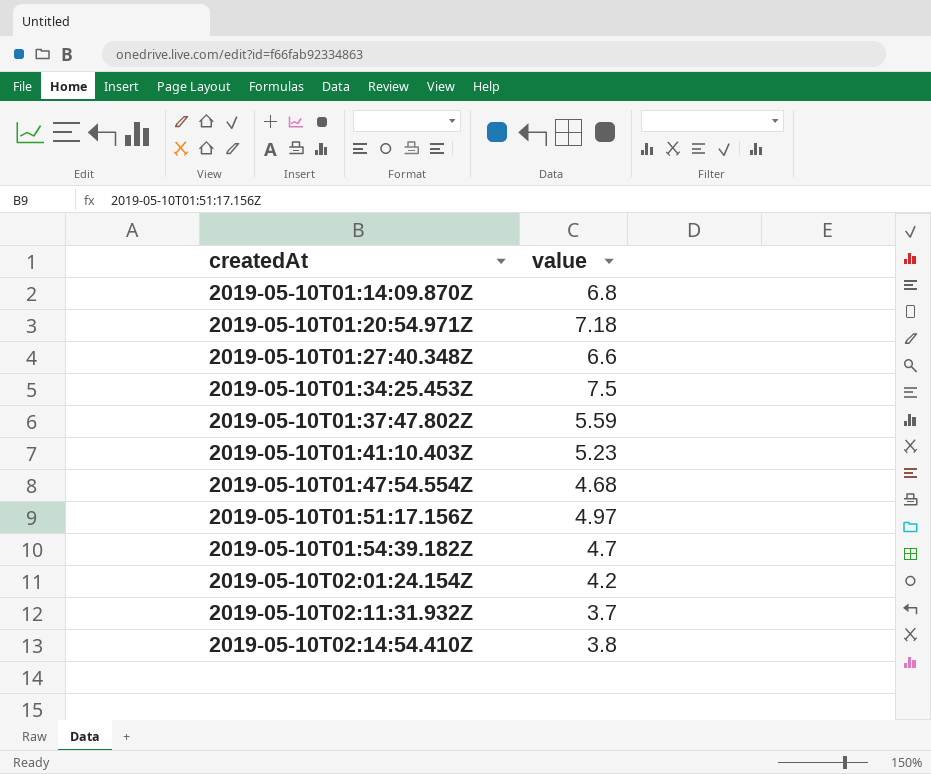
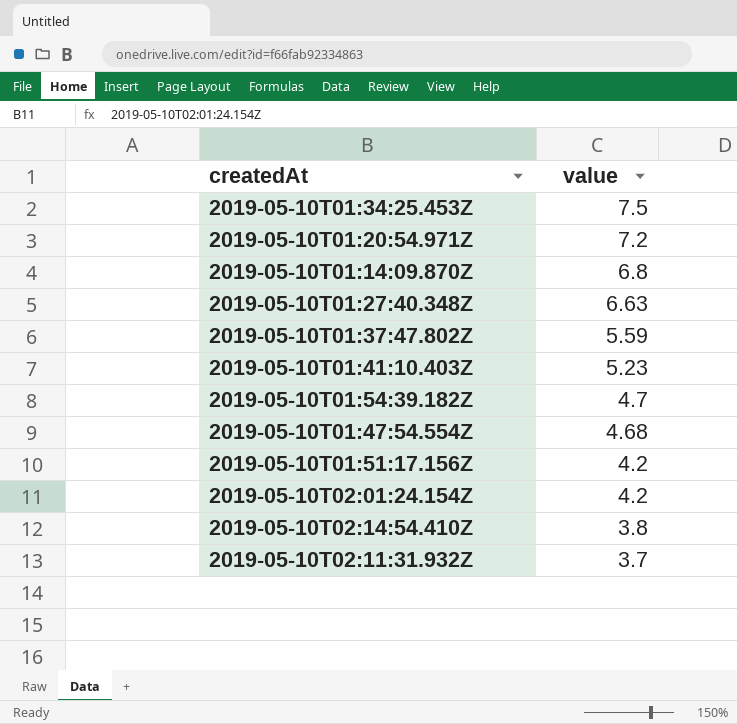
row order: createdAt ascending -> value descending
2019-05-10T01:20:54.971Z | value: 7.18 -> 7.2
2019-05-10T01:27:40.348Z | value: 6.6 -> 6.63
2019-05-10T01:51:17.156Z | value: 4.97 -> 4.2

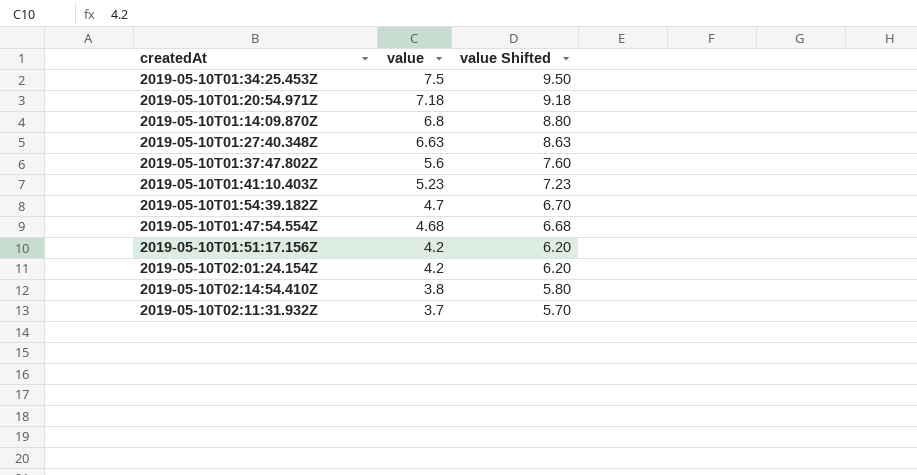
column value Shifted | formula: none -> [value] + 2
2019-05-10T01:20:54.971Z | value: 7.2 -> 7.18
2019-05-10T01:37:47.802Z | value: 5.59 -> 5.6

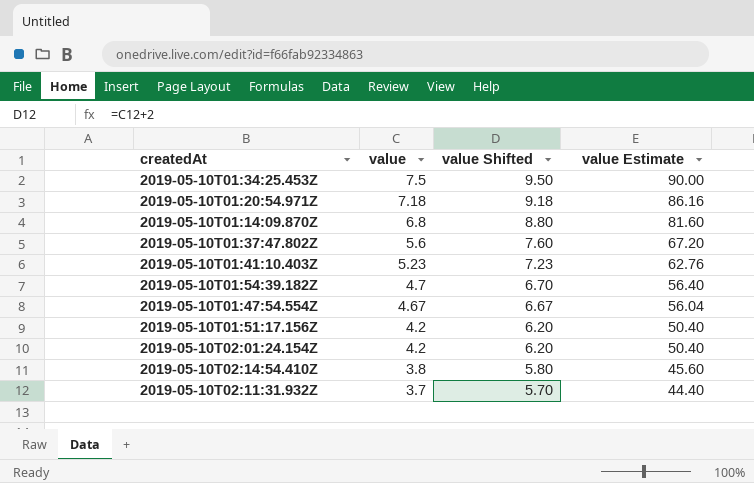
column value Estimate | formula: none -> [value] * 12
row 2019-05-10T01:27:40.348Z: 6.63 | 8.63 -> none
2019-05-10T01:47:54.554Z | value: 4.68 -> 4.67
2019-05-10T01:47:54.554Z | value Shifted: 6.68 -> 6.67

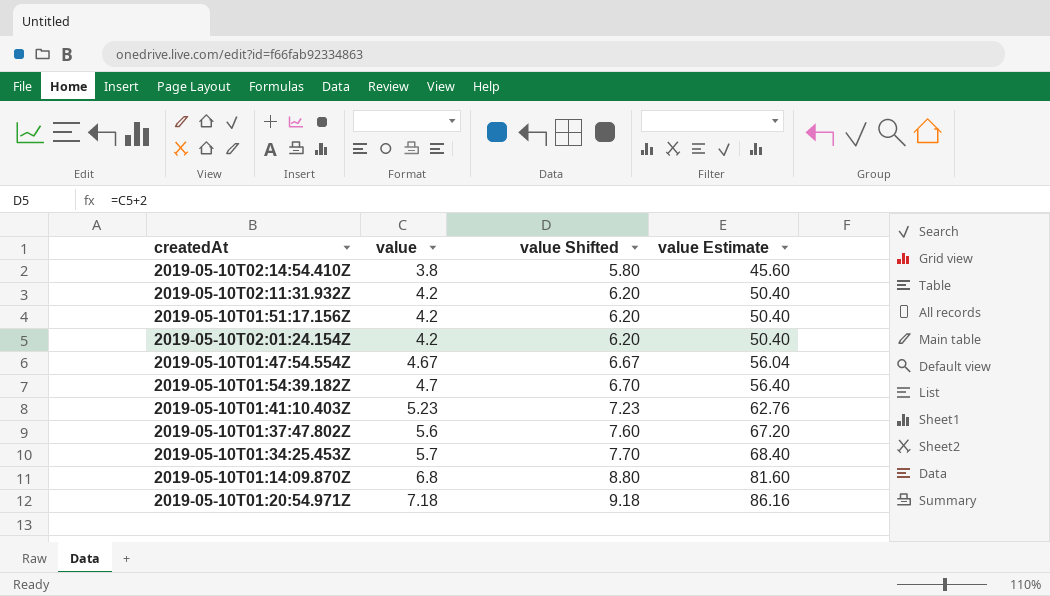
row order: value descending -> value ascending
2019-05-10T02:11:31.932Z | value: 3.7 -> 4.2
2019-05-10T02:11:31.932Z | value Shifted: 5.70 -> 6.20
2019-05-10T02:11:31.932Z | value Estimate: 44.40 -> 50.40
2019-05-10T01:34:25.453Z | value: 7.5 -> 5.7
2019-05-10T01:34:25.453Z | value Shifted: 9.50 -> 7.70
2019-05-10T01:34:25.453Z | value Estimate: 90.00 -> 68.40

